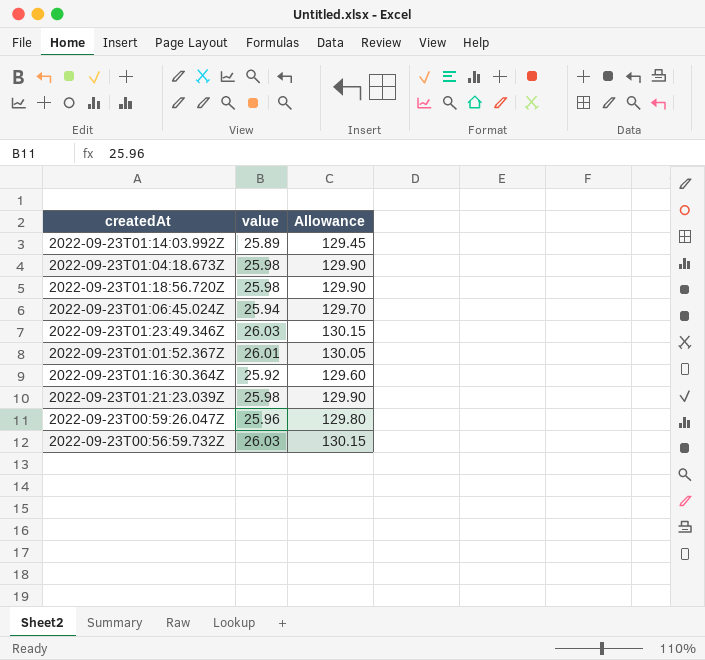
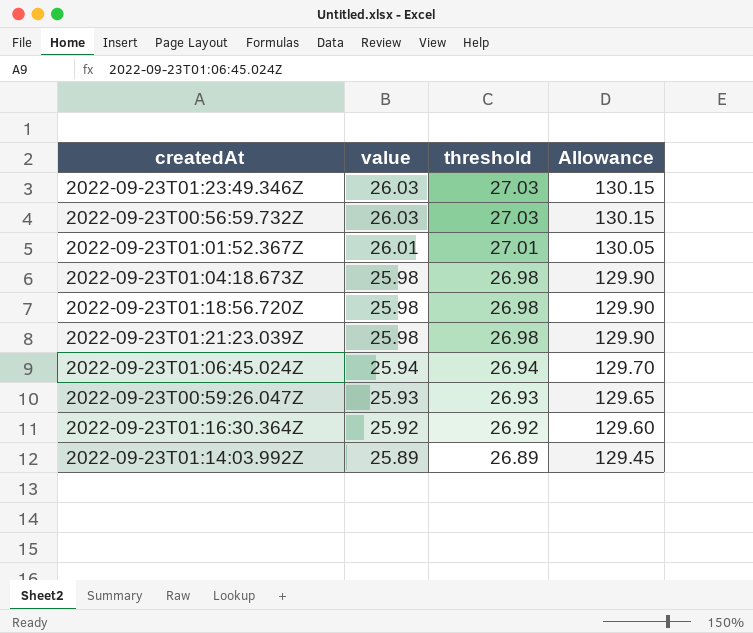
row order: none -> value descending
column threshold | formula: none -> [value] + 1
2022-09-23T00:59:26.047Z | value: 25.96 -> 25.93
2022-09-23T00:59:26.047Z | Allowance: 129.80 -> 129.65

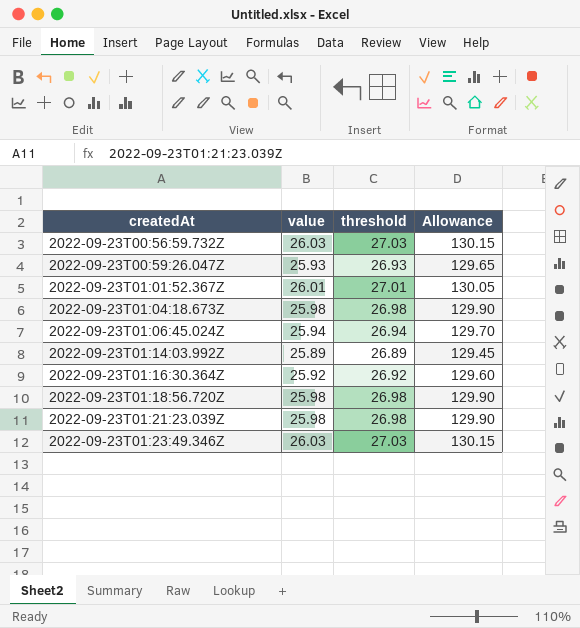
row order: value descending -> createdAt ascending

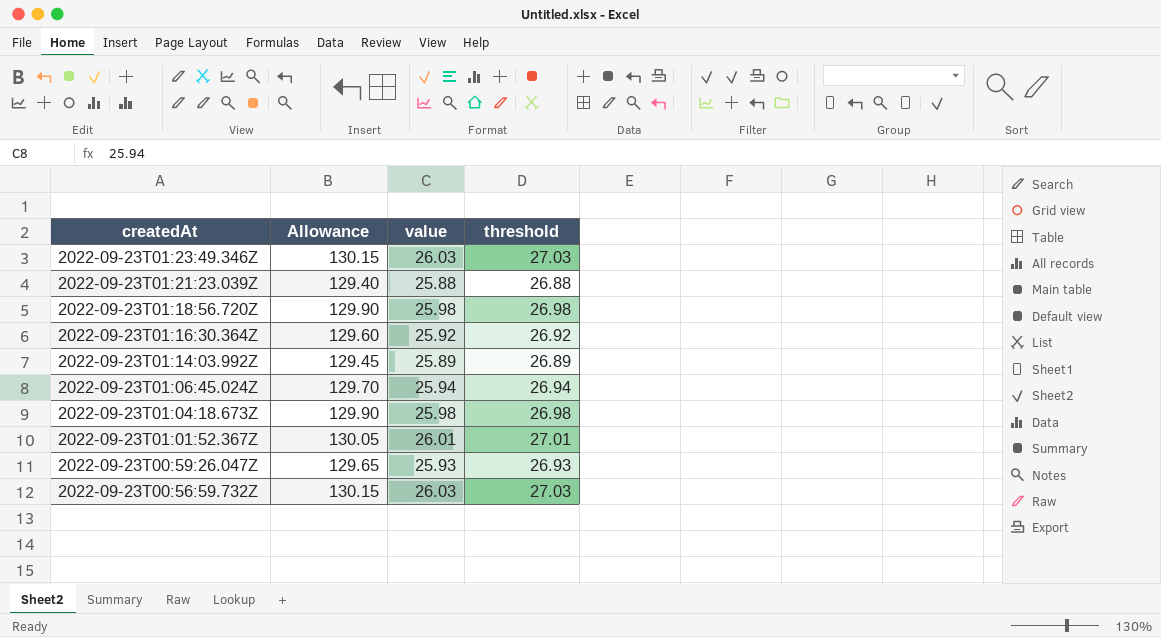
row order: createdAt ascending -> createdAt descending
column Allowance | position: 4 -> 2
2022-09-23T01:21:23.039Z | Allowance: 129.90 -> 129.40
2022-09-23T01:21:23.039Z | value: 25.98 -> 25.88
2022-09-23T01:21:23.039Z | threshold: 26.98 -> 26.88

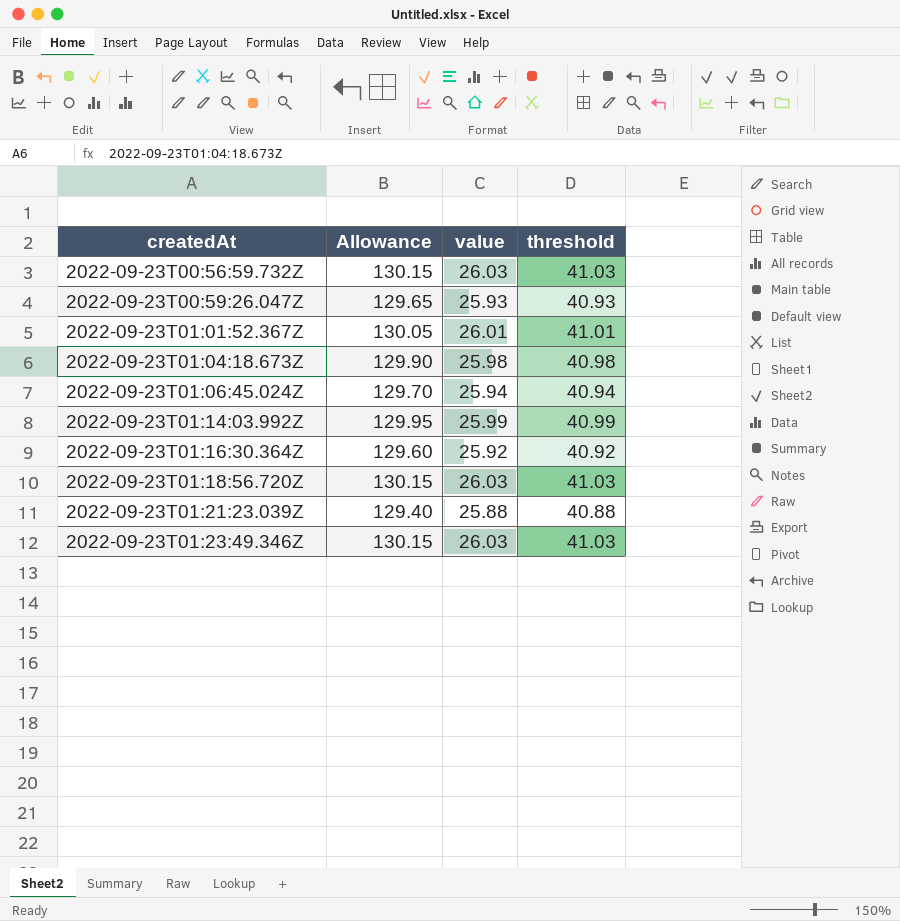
row order: createdAt descending -> createdAt ascending
column threshold | formula: [value] + 1 -> [value] + 15
2022-09-23T01:14:03.992Z | Allowance: 129.45 -> 129.95
2022-09-23T01:14:03.992Z | value: 25.89 -> 25.99
2022-09-23T01:18:56.720Z | Allowance: 129.90 -> 130.15
2022-09-23T01:18:56.720Z | value: 25.98 -> 26.03

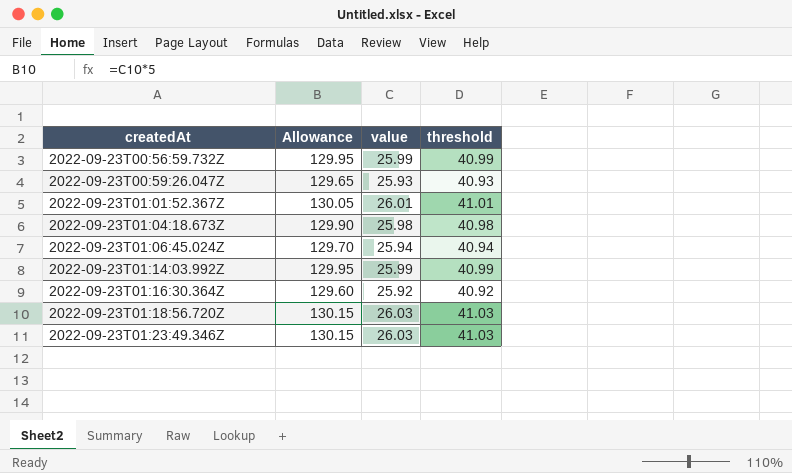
row 2022-09-23T01:21:23.039Z: 129.40 | 25.88 | 40.88 -> none
2022-09-23T00:56:59.732Z | Allowance: 130.15 -> 129.95
2022-09-23T00:56:59.732Z | value: 26.03 -> 25.99
2022-09-23T00:56:59.732Z | threshold: 41.03 -> 40.99

